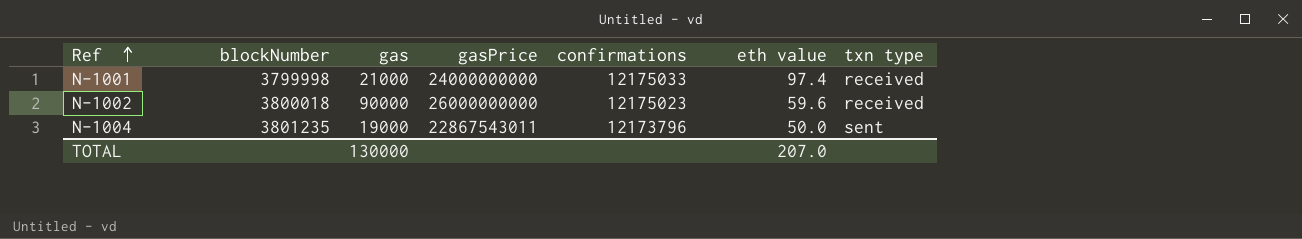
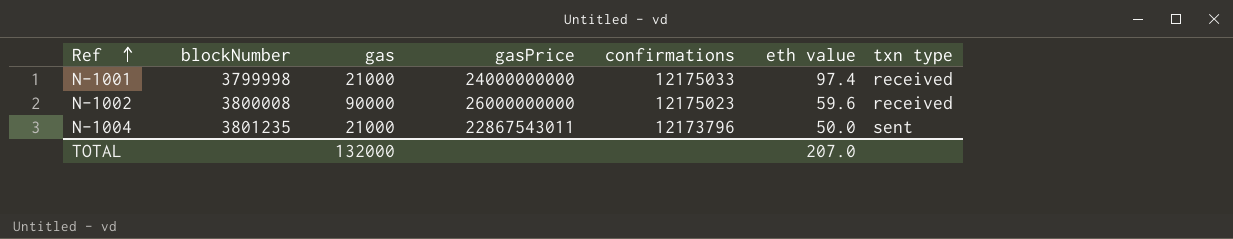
N-1002 | blockNumber: 3800018 -> 3800008
N-1004 | gas: 19000 -> 21000
TOTAL | gas: 130000 -> 132000

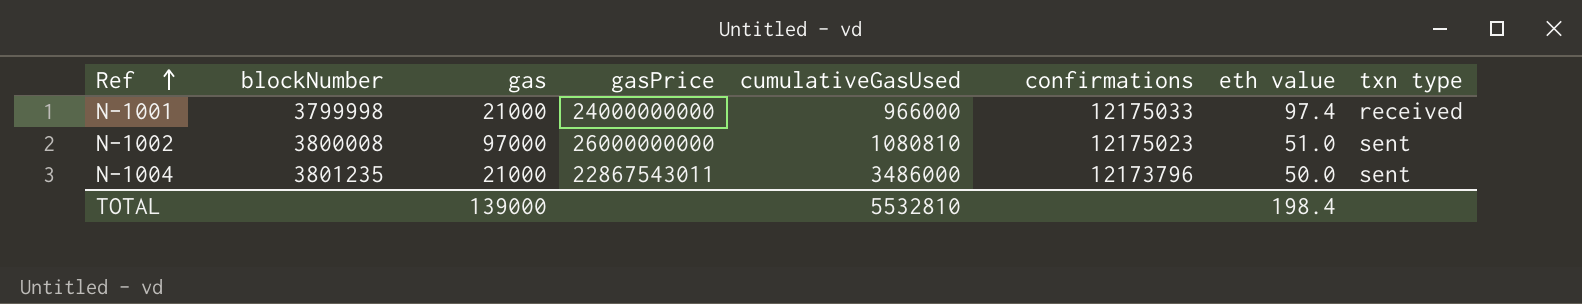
column cumulativeGasUsed | position: none -> 5
N-1002 | gas: 90000 -> 97000
N-1002 | eth value: 59.6 -> 51.0
N-1002 | txn type: received -> sent
TOTAL | gas: 132000 -> 139000
TOTAL | eth value: 207.0 -> 198.4

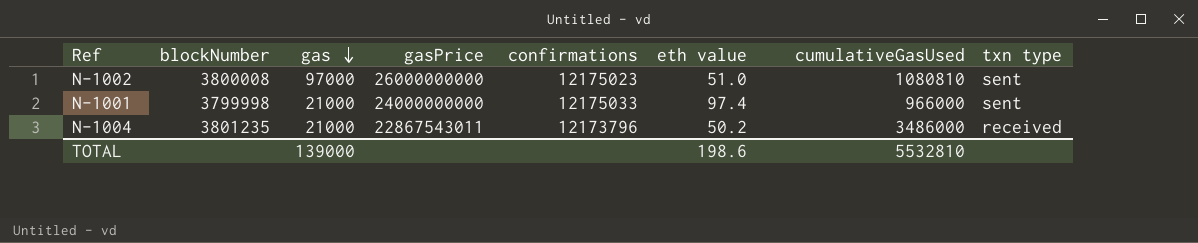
row order: Ref ascending -> gas descending
column cumulativeGasUsed | position: 5 -> 7
N-1001 | txn type: received -> sent
N-1004 | eth value: 50.0 -> 50.2
N-1004 | txn type: sent -> received
TOTAL | eth value: 198.4 -> 198.6

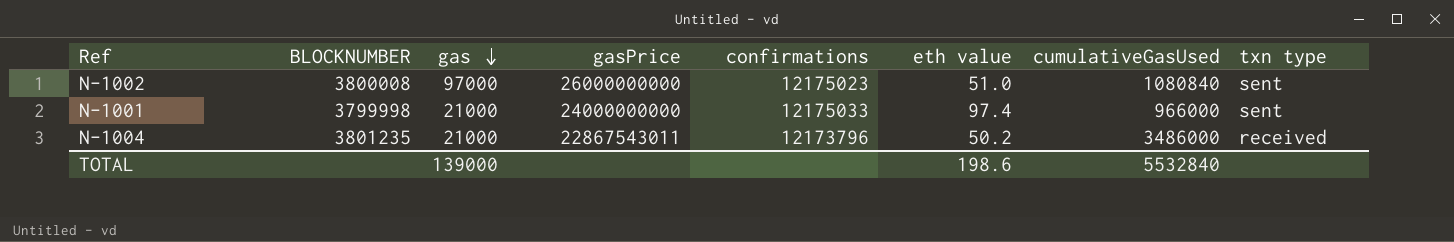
column name: blockNumber -> BLOCKNUMBER
N-1002 | cumulativeGasUsed: 1080810 -> 1080840
TOTAL | cumulativeGasUsed: 5532810 -> 5532840

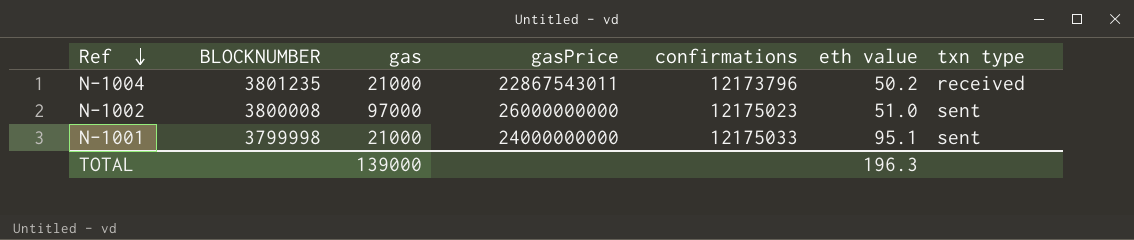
row order: gas descending -> Ref descending
column cumulativeGasUsed | position: 7 -> none
N-1001 | eth value: 97.4 -> 95.1
TOTAL | eth value: 198.6 -> 196.3

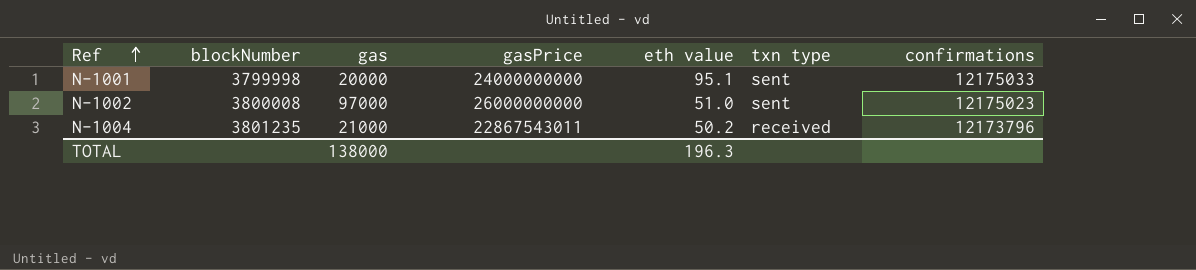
row order: Ref descending -> Ref ascending
column name: BLOCKNUMBER -> blockNumber
column confirmations | position: 5 -> 7
N-1001 | gas: 21000 -> 20000
TOTAL | gas: 139000 -> 138000

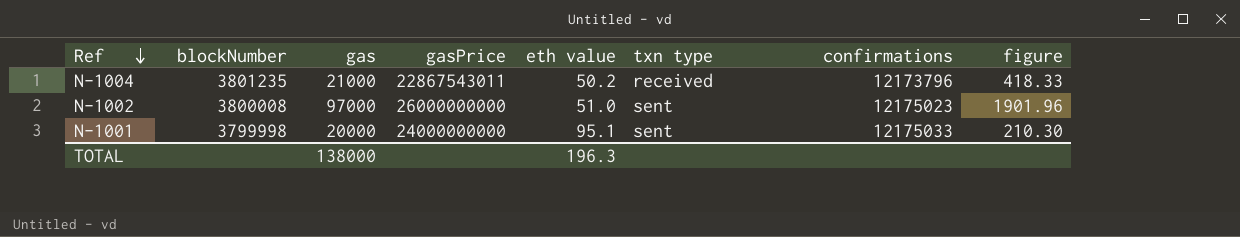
row order: Ref ascending -> Ref descending
column figure | formula: none -> [gas] / [eth value]

